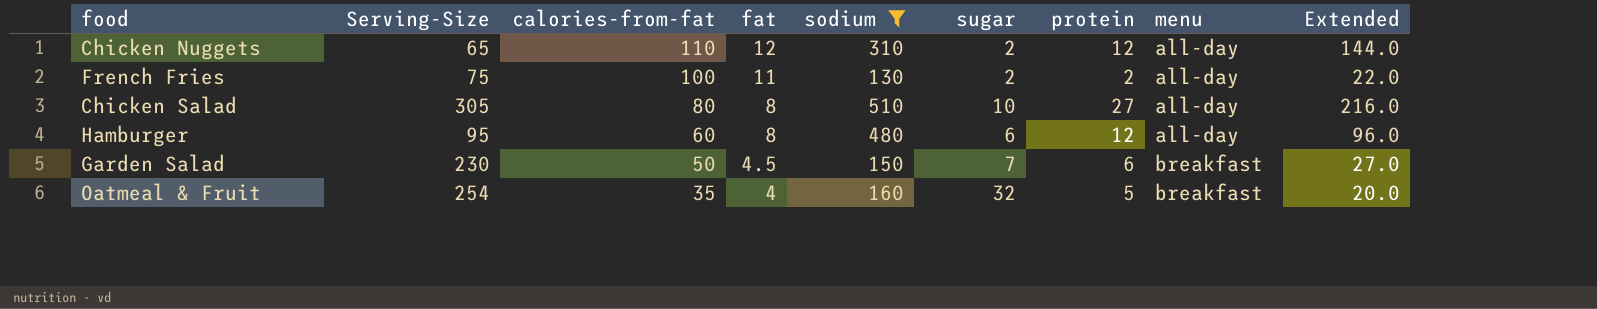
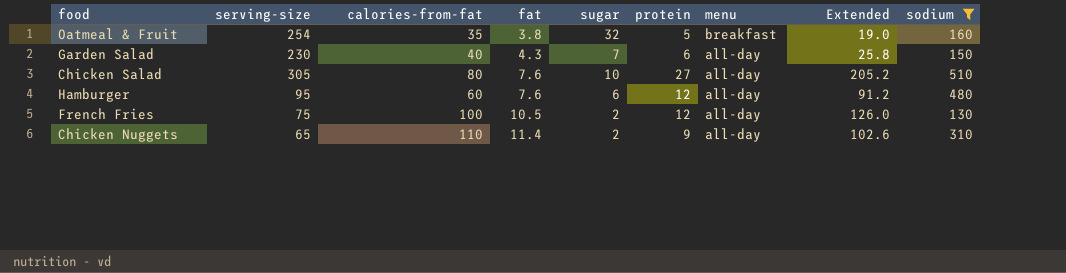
row order: calories-from-fat descending -> fat ascending
column name: Serving-Size -> serving-size
column sodium | position: 5 -> 9
Oatmeal & Fruit | fat: 4 -> 3.8
Oatmeal & Fruit | Extended: 20.0 -> 19.0
Garden Salad | calories-from-fat: 50 -> 40
Garden Salad | fat: 4.5 -> 4.3
Garden Salad | menu: breakfast -> all-day
Garden Salad | Extended: 27.0 -> 25.8
Chicken Salad | fat: 8 -> 7.6
Chicken Salad | Extended: 216.0 -> 205.2
Hamburger | fat: 8 -> 7.6
Hamburger | Extended: 96.0 -> 91.2
French Fries | fat: 11 -> 10.5
French Fries | protein: 2 -> 12
French Fries | Extended: 22.0 -> 126.0
Chicken Nuggets | fat: 12 -> 11.4
Chicken Nuggets | protein: 12 -> 9
Chicken Nuggets | Extended: 144.0 -> 102.6

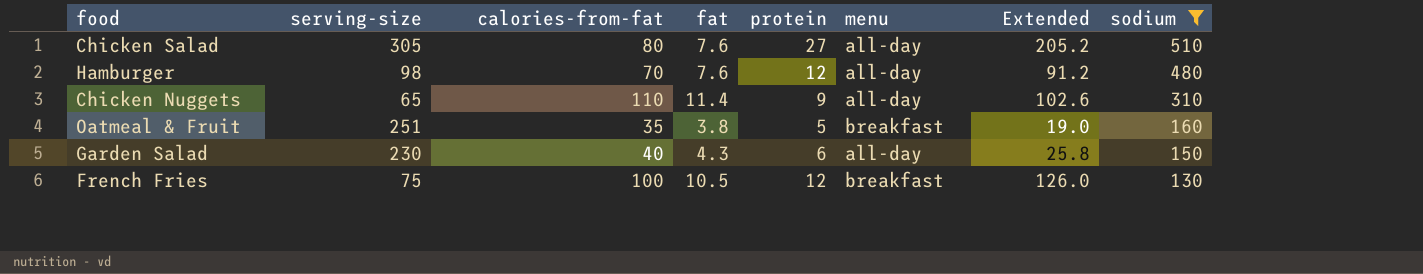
row order: fat ascending -> sodium descending
column sugar | position: 5 -> none
Hamburger | serving-size: 95 -> 98
Hamburger | calories-from-fat: 60 -> 70
Oatmeal & Fruit | serving-size: 254 -> 251
French Fries | menu: all-day -> breakfast

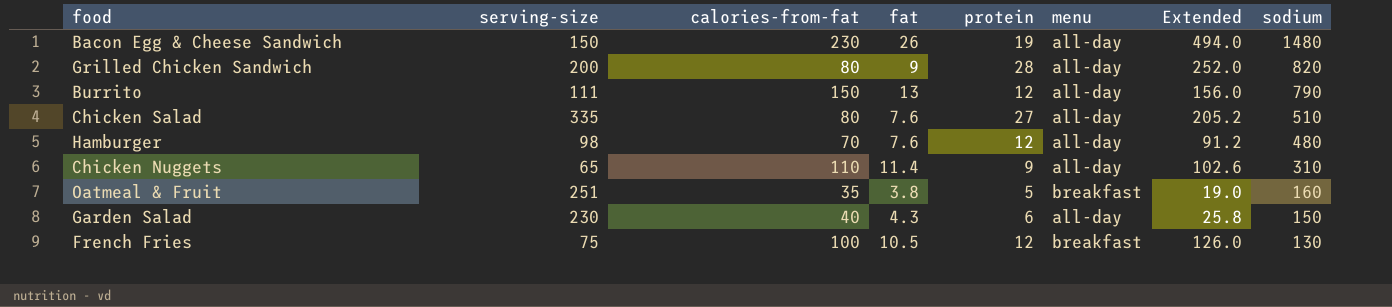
filter: sodium <= 510 -> none
Chicken Salad | serving-size: 305 -> 335

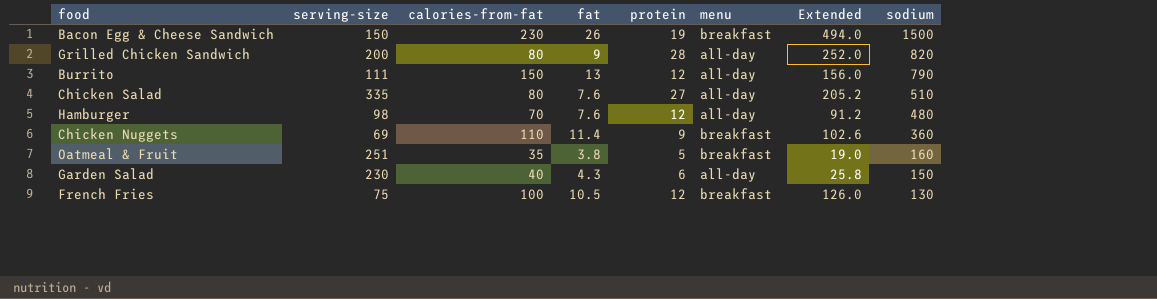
Bacon Egg & Cheese Sandwich | menu: all-day -> breakfast
Bacon Egg & Cheese Sandwich | sodium: 1480 -> 1500
Chicken Nuggets | serving-size: 65 -> 69
Chicken Nuggets | menu: all-day -> breakfast
Chicken Nuggets | sodium: 310 -> 360

